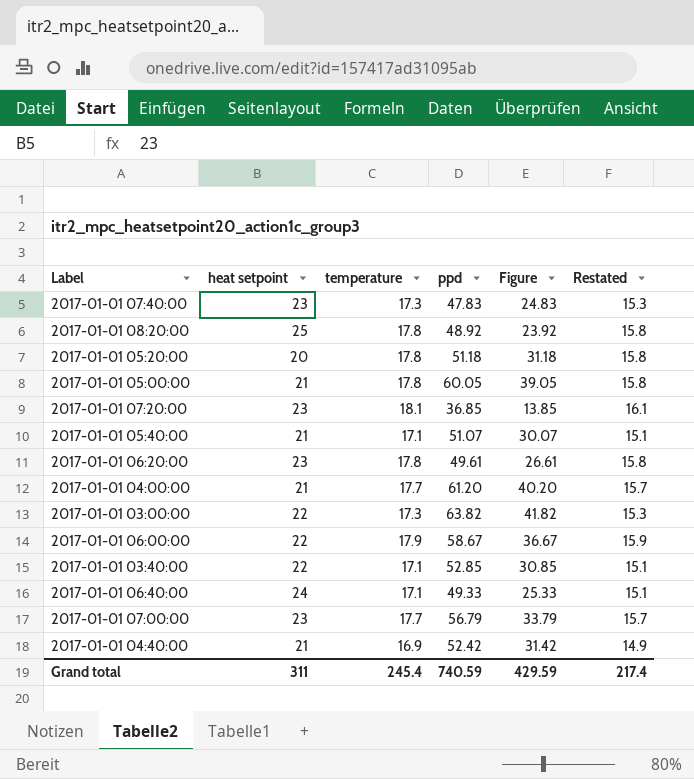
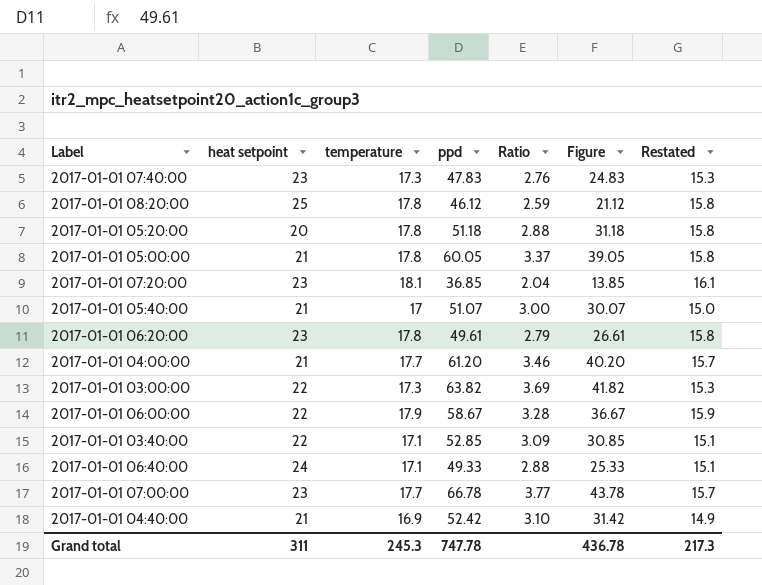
column Ratio | formula: none -> [ppd] / [temperature]
2017-01-01 08:20:00 | ppd: 48.92 -> 46.12
2017-01-01 08:20:00 | Figure: 23.92 -> 21.12
2017-01-01 05:40:00 | temperature: 17.1 -> 17
2017-01-01 05:40:00 | Restated: 15.1 -> 15.0
2017-01-01 07:00:00 | ppd: 56.79 -> 66.78
2017-01-01 07:00:00 | Figure: 33.79 -> 43.78
Grand total | temperature: 245.4 -> 245.3
Grand total | ppd: 740.59 -> 747.78
Grand total | Figure: 429.59 -> 436.78
Grand total | Restated: 217.4 -> 217.3

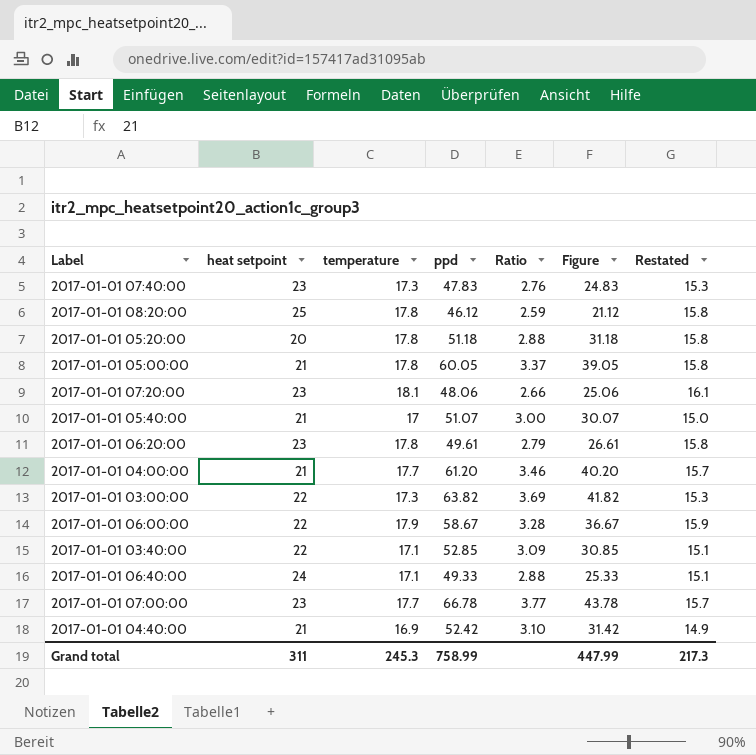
2017-01-01 07:20:00 | ppd: 36.85 -> 48.06
2017-01-01 07:20:00 | Ratio: 2.04 -> 2.66
2017-01-01 07:20:00 | Figure: 13.85 -> 25.06
Grand total | ppd: 747.78 -> 758.99
Grand total | Figure: 436.78 -> 447.99

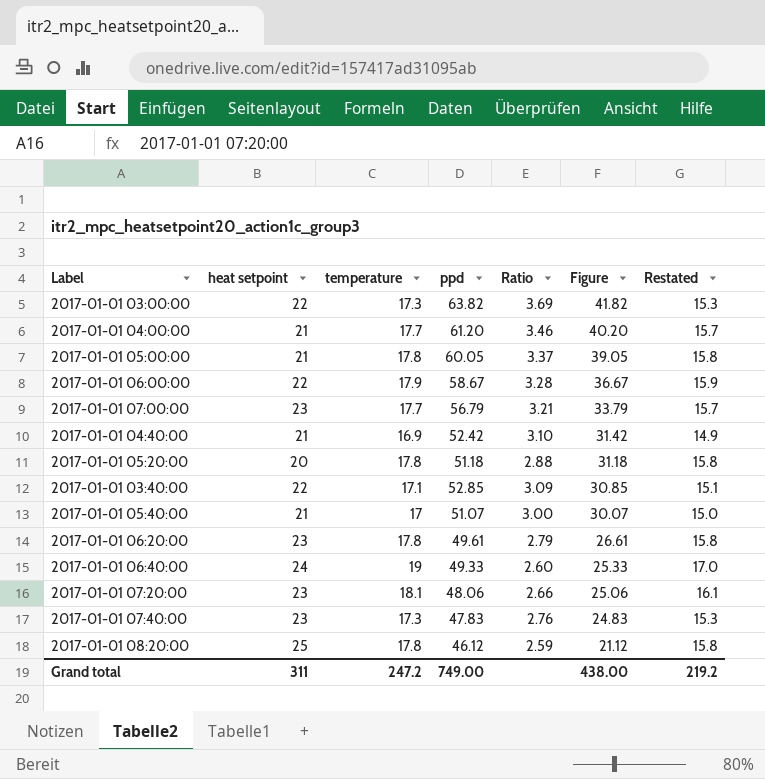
row order: none -> Figure descending
2017-01-01 07:00:00 | ppd: 66.78 -> 56.79
2017-01-01 07:00:00 | Ratio: 3.77 -> 3.21
2017-01-01 07:00:00 | Figure: 43.78 -> 33.79
2017-01-01 06:40:00 | temperature: 17.1 -> 19
2017-01-01 06:40:00 | Ratio: 2.88 -> 2.60
2017-01-01 06:40:00 | Restated: 15.1 -> 17.0
Grand total | temperature: 245.3 -> 247.2
Grand total | ppd: 758.99 -> 749.00
Grand total | Figure: 447.99 -> 438.00
Grand total | Restated: 217.3 -> 219.2

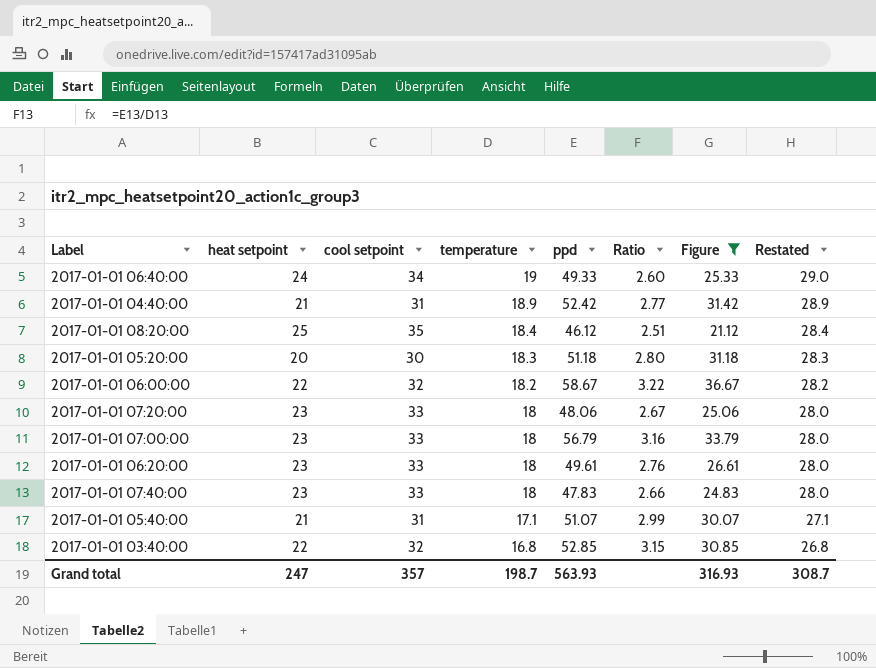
filter: none -> Figure <= 36.67
row order: Figure descending -> temperature descending
column cool setpoint | position: none -> 3
column Restated | formula: [temperature] - 2 -> [temperature] + 10
2017-01-01 04:40:00 | temperature: 16.9 -> 18.9
2017-01-01 04:40:00 | Ratio: 3.10 -> 2.77
2017-01-01 08:20:00 | temperature: 17.8 -> 18.4
2017-01-01 08:20:00 | Ratio: 2.59 -> 2.51
2017-01-01 05:20:00 | temperature: 17.8 -> 18.3
2017-01-01 05:20:00 | Ratio: 2.88 -> 2.80
2017-01-01 06:00:00 | temperature: 17.9 -> 18.2
2017-01-01 06:00:00 | Ratio: 3.28 -> 3.22
2017-01-01 07:20:00 | temperature: 18.1 -> 18
2017-01-01 07:20:00 | Ratio: 2.66 -> 2.67
2017-01-01 07:00:00 | temperature: 17.7 -> 18
2017-01-01 07:00:00 | Ratio: 3.21 -> 3.16
2017-01-01 06:20:00 | temperature: 17.8 -> 18
2017-01-01 06:20:00 | Ratio: 2.79 -> 2.76
2017-01-01 07:40:00 | temperature: 17.3 -> 18
2017-01-01 07:40:00 | Ratio: 2.76 -> 2.66
2017-01-01 05:40:00 | temperature: 17 -> 17.1
2017-01-01 05:40:00 | Ratio: 3.00 -> 2.99
2017-01-01 03:40:00 | temperature: 17.1 -> 16.8
2017-01-01 03:40:00 | Ratio: 3.09 -> 3.15
Grand total | heat setpoint: 311 -> 247
Grand total | temperature: 247.2 -> 198.7
Grand total | ppd: 749.00 -> 563.93
Grand total | Figure: 438.00 -> 316.93
Grand total | Restated: 219.2 -> 308.7

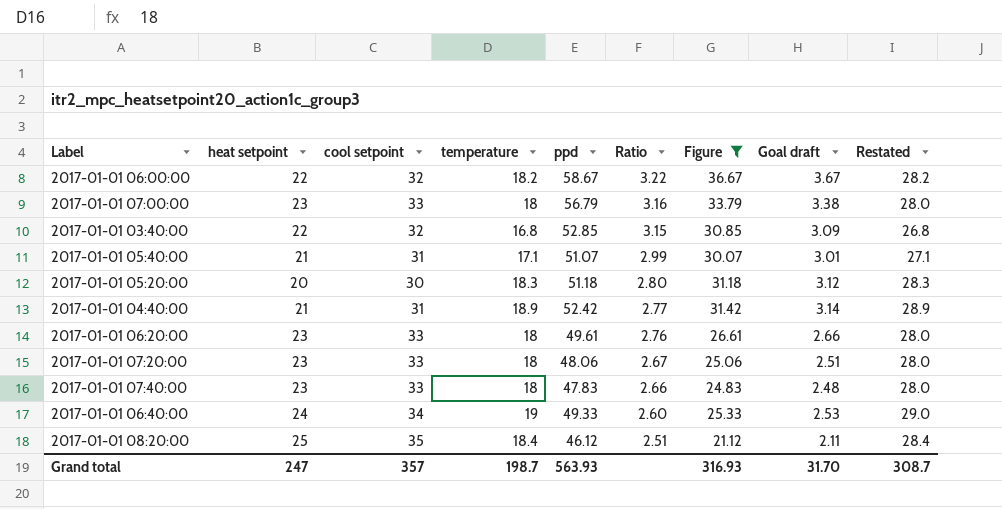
row order: temperature descending -> Ratio descending
column Goal draft | formula: none -> [Figure] * 0.1

